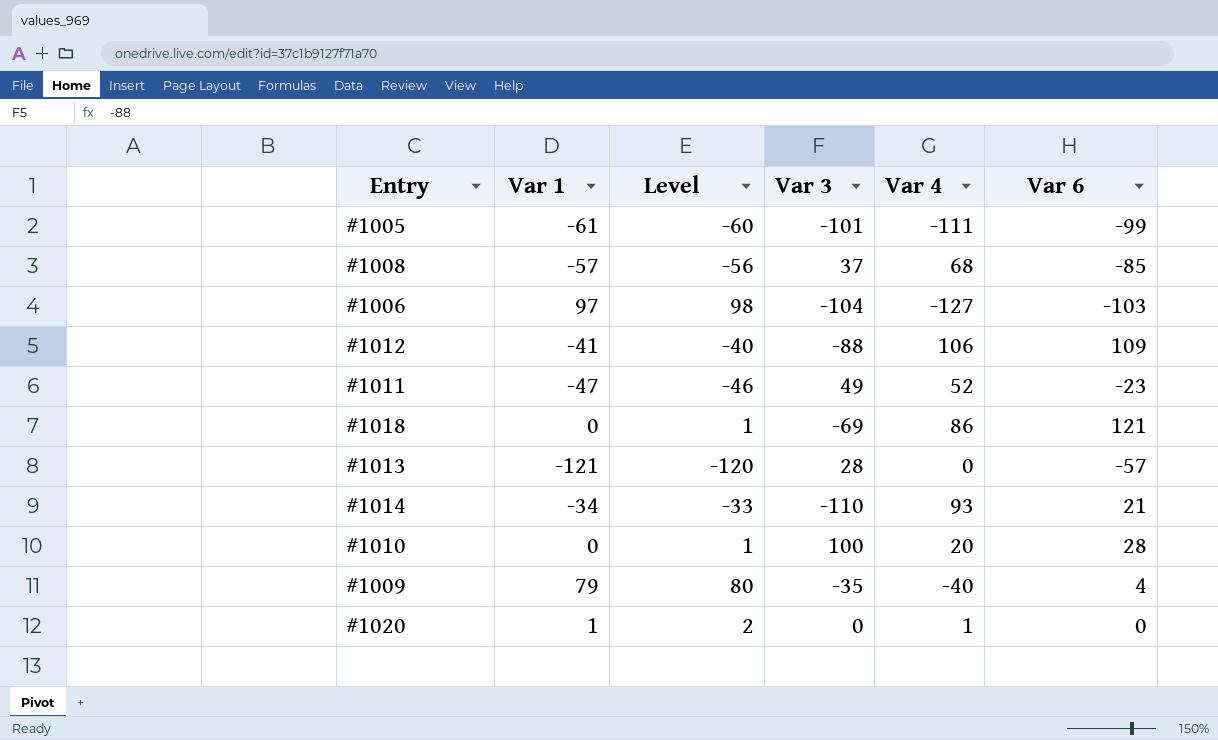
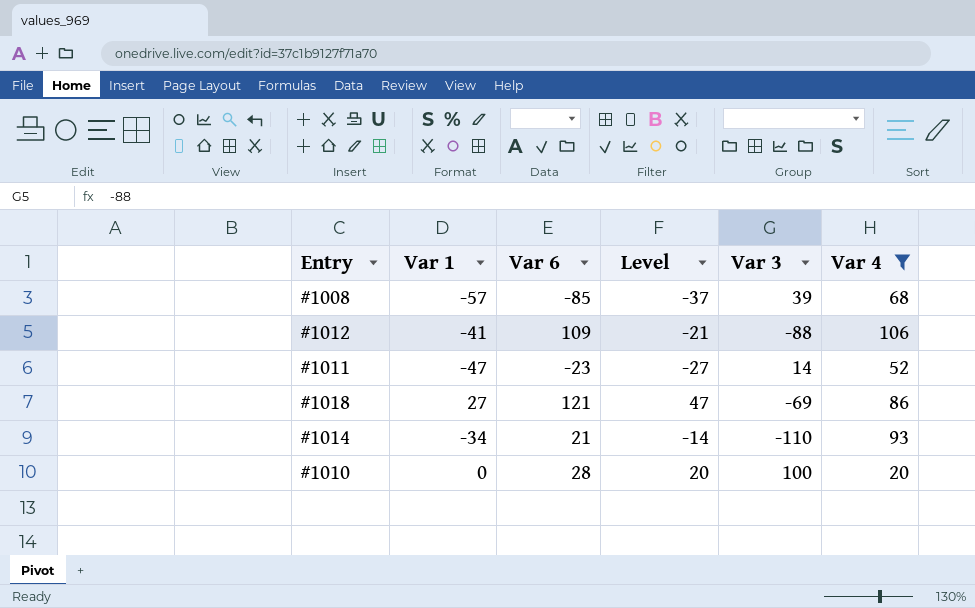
filter: none -> Var 4 >= 20
column Var 6 | position: 6 -> 3
column Level | formula: [Var 1] + 1 -> [Var 1] + 20
#1008 | Var 3: 37 -> 39
#1011 | Var 3: 49 -> 14
#1018 | Var 1: 0 -> 27

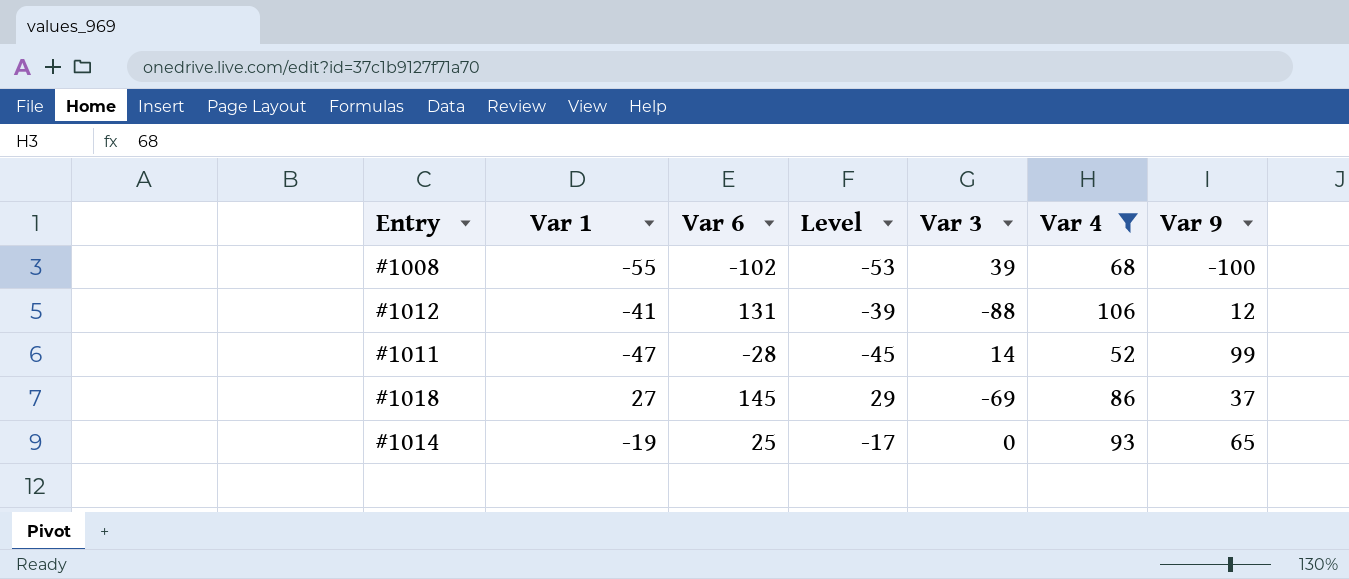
column Level | formula: [Var 1] + 20 -> [Var 1] + 2
column Var 9 | position: none -> 7
row #1010: 0 | 28 | 20 | 100 | 20 -> none
#1008 | Var 1: -57 -> -55
#1008 | Var 6: -85 -> -102
#1012 | Var 6: 109 -> 131
#1011 | Var 6: -23 -> -28
#1018 | Var 6: 121 -> 145
#1014 | Var 1: -34 -> -19
#1014 | Var 6: 21 -> 25
#1014 | Var 3: -110 -> 0

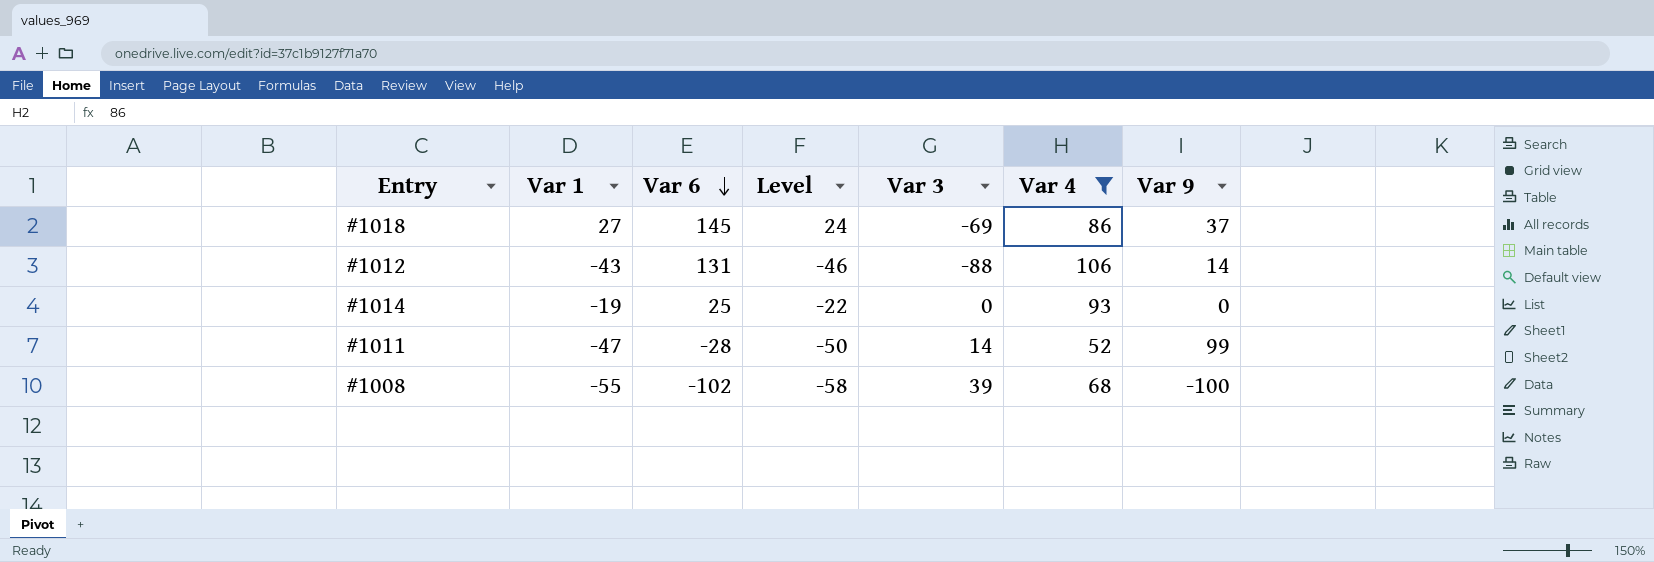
row order: none -> Var 6 descending
column Level | formula: [Var 1] + 2 -> [Var 1] - 3
#1012 | Var 1: -41 -> -43
#1012 | Var 9: 12 -> 14
#1014 | Var 9: 65 -> 0

